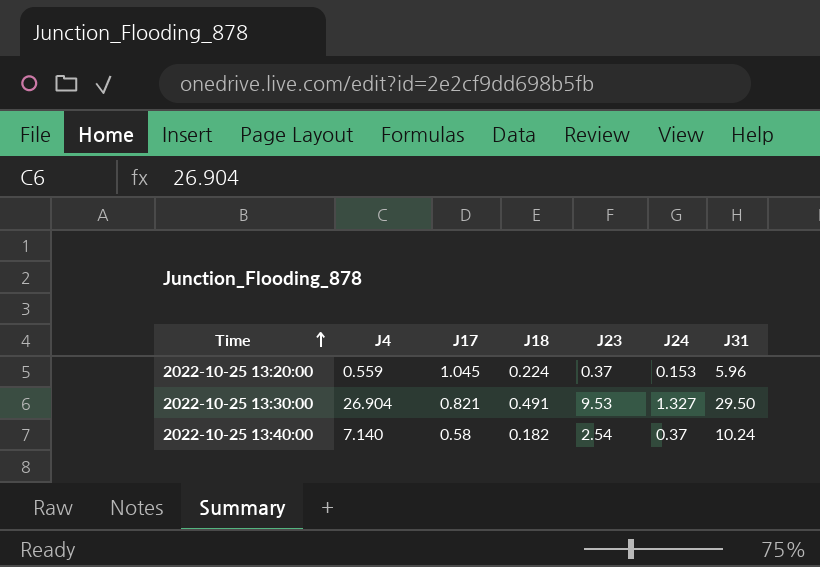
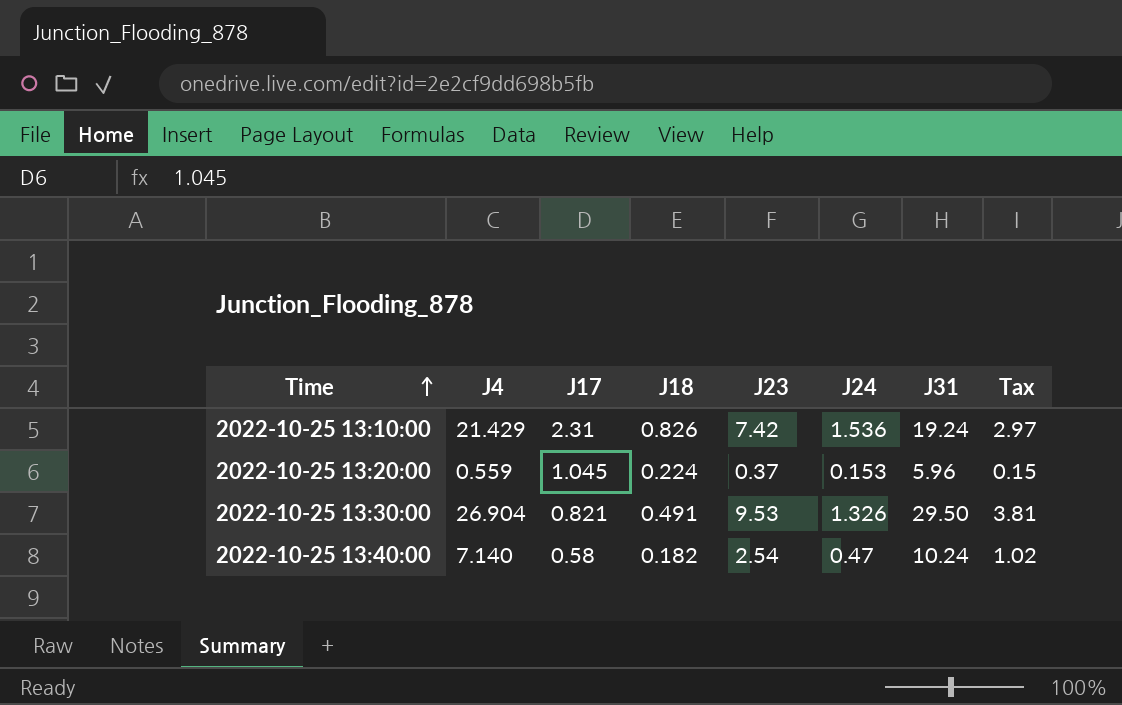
column Tax | formula: none -> [J23] * 0.4
row 2022-10-25 13:10:00: none -> 21.429 | 2.31 | 0.826 | 7.42 | 1.536 | 19.24 | 2.97
2022-10-25 13:30:00 | J24: 1.327 -> 1.326
2022-10-25 13:40:00 | J24: 0.37 -> 0.47

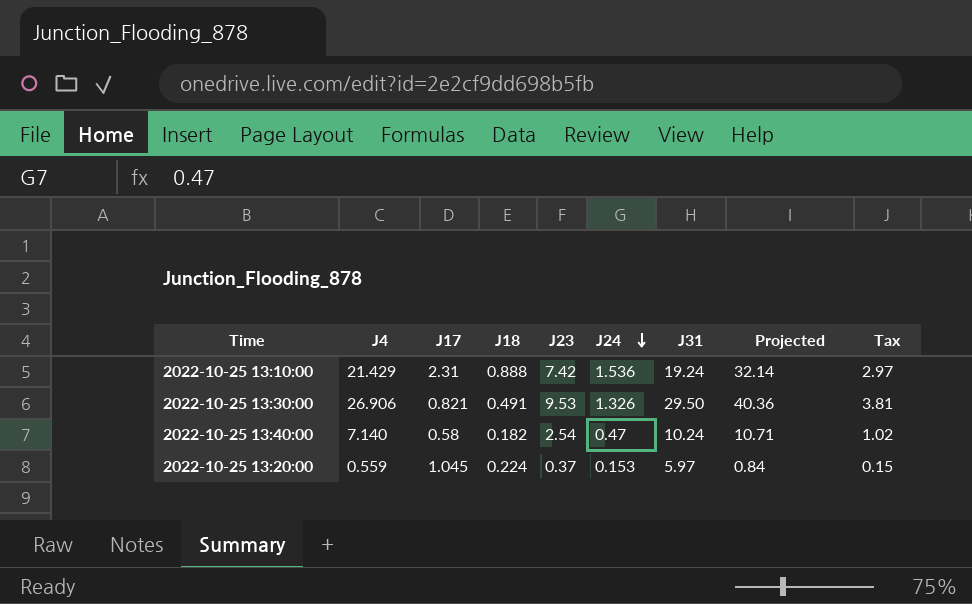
row order: Time ascending -> J24 descending
column Projected | formula: none -> [J4] * 1.5
2022-10-25 13:10:00 | J18: 0.826 -> 0.888
2022-10-25 13:30:00 | J4: 26.904 -> 26.906
2022-10-25 13:20:00 | J31: 5.96 -> 5.97

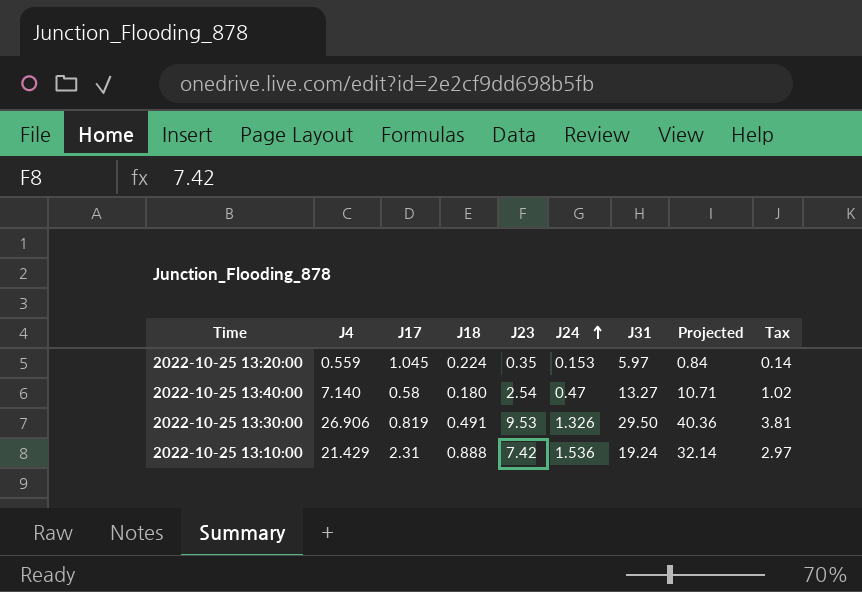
row order: J24 descending -> J24 ascending
2022-10-25 13:20:00 | J23: 0.37 -> 0.35
2022-10-25 13:20:00 | Tax: 0.15 -> 0.14
2022-10-25 13:40:00 | J18: 0.182 -> 0.180
2022-10-25 13:40:00 | J31: 10.24 -> 13.27
2022-10-25 13:30:00 | J17: 0.821 -> 0.819

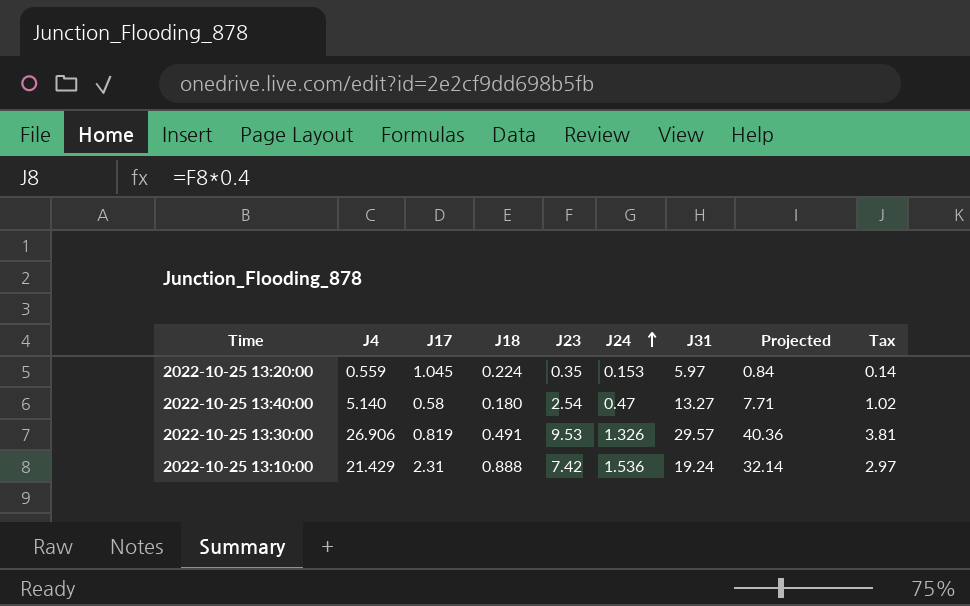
2022-10-25 13:40:00 | J4: 7.140 -> 5.140
2022-10-25 13:40:00 | Projected: 10.71 -> 7.71
2022-10-25 13:30:00 | J31: 29.50 -> 29.57

